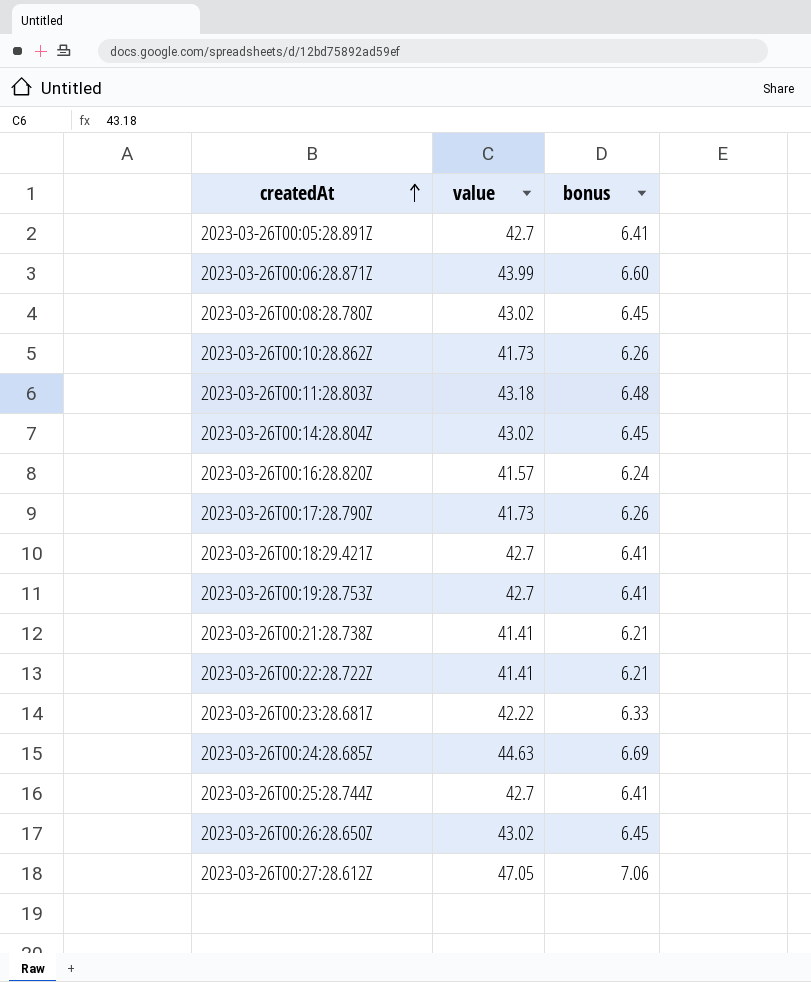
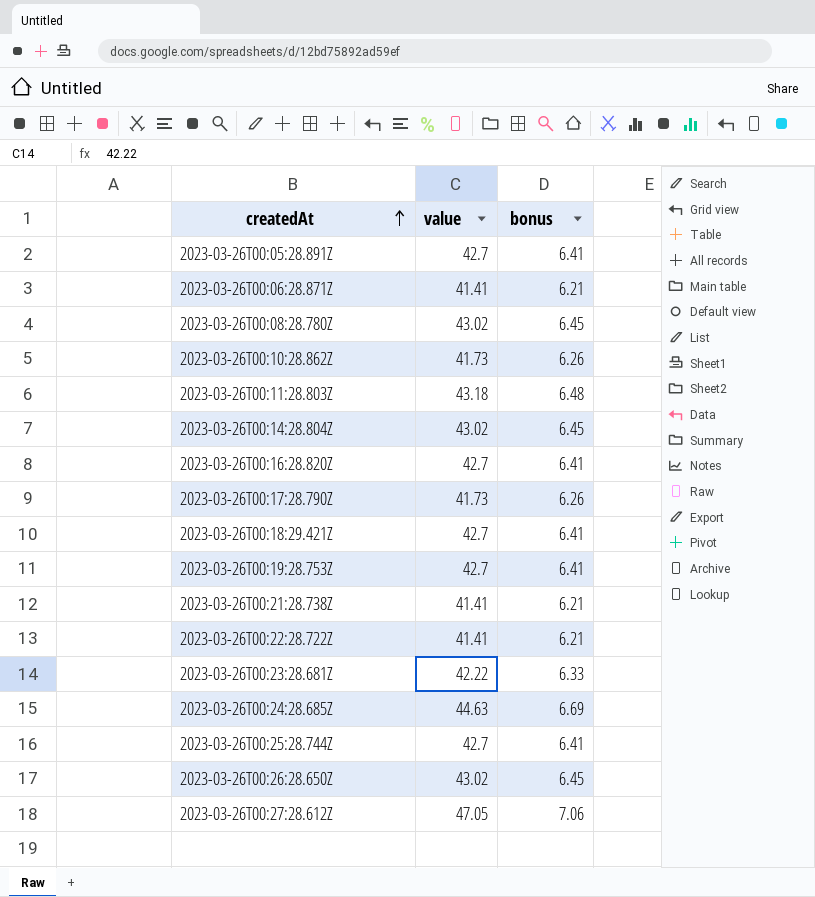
2023-03-26T00:06:28.871Z | value: 43.99 -> 41.41
2023-03-26T00:06:28.871Z | bonus: 6.60 -> 6.21
2023-03-26T00:16:28.820Z | value: 41.57 -> 42.7
2023-03-26T00:16:28.820Z | bonus: 6.24 -> 6.41

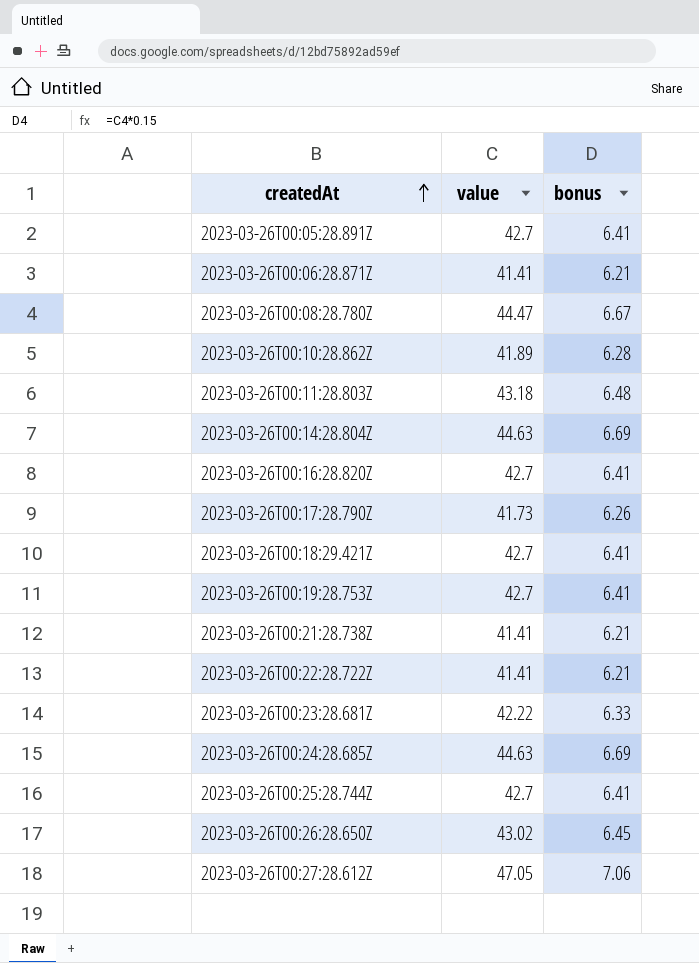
2023-03-26T00:08:28.780Z | value: 43.02 -> 44.47
2023-03-26T00:08:28.780Z | bonus: 6.45 -> 6.67
2023-03-26T00:10:28.862Z | value: 41.73 -> 41.89
2023-03-26T00:10:28.862Z | bonus: 6.26 -> 6.28
2023-03-26T00:14:28.804Z | value: 43.02 -> 44.63
2023-03-26T00:14:28.804Z | bonus: 6.45 -> 6.69

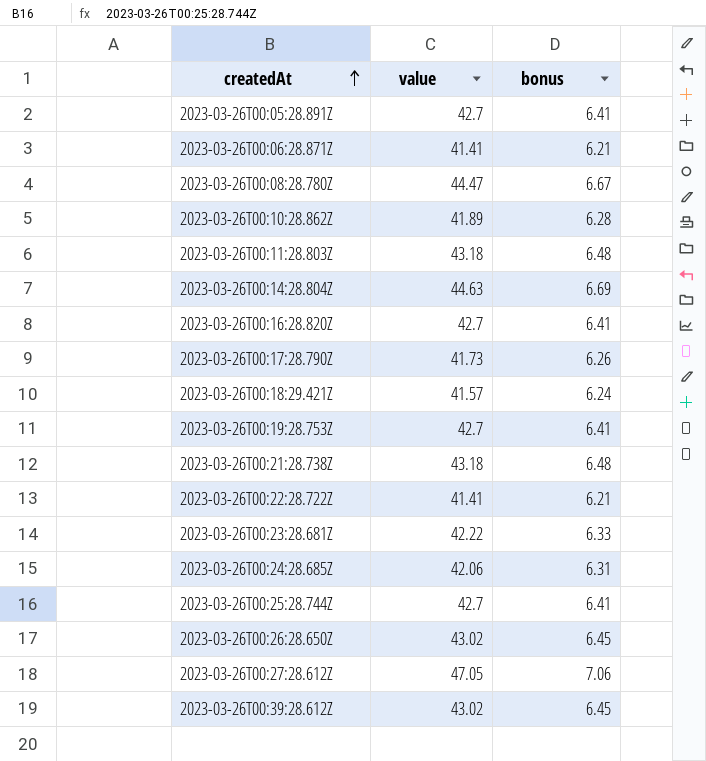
2023-03-26T00:18:29.421Z | value: 42.7 -> 41.57
2023-03-26T00:18:29.421Z | bonus: 6.41 -> 6.24
2023-03-26T00:21:28.738Z | value: 41.41 -> 43.18
2023-03-26T00:21:28.738Z | bonus: 6.21 -> 6.48
2023-03-26T00:24:28.685Z | value: 44.63 -> 42.06
2023-03-26T00:24:28.685Z | bonus: 6.69 -> 6.31
row 2023-03-26T00:39:28.612Z: none -> 43.02 | 6.45

